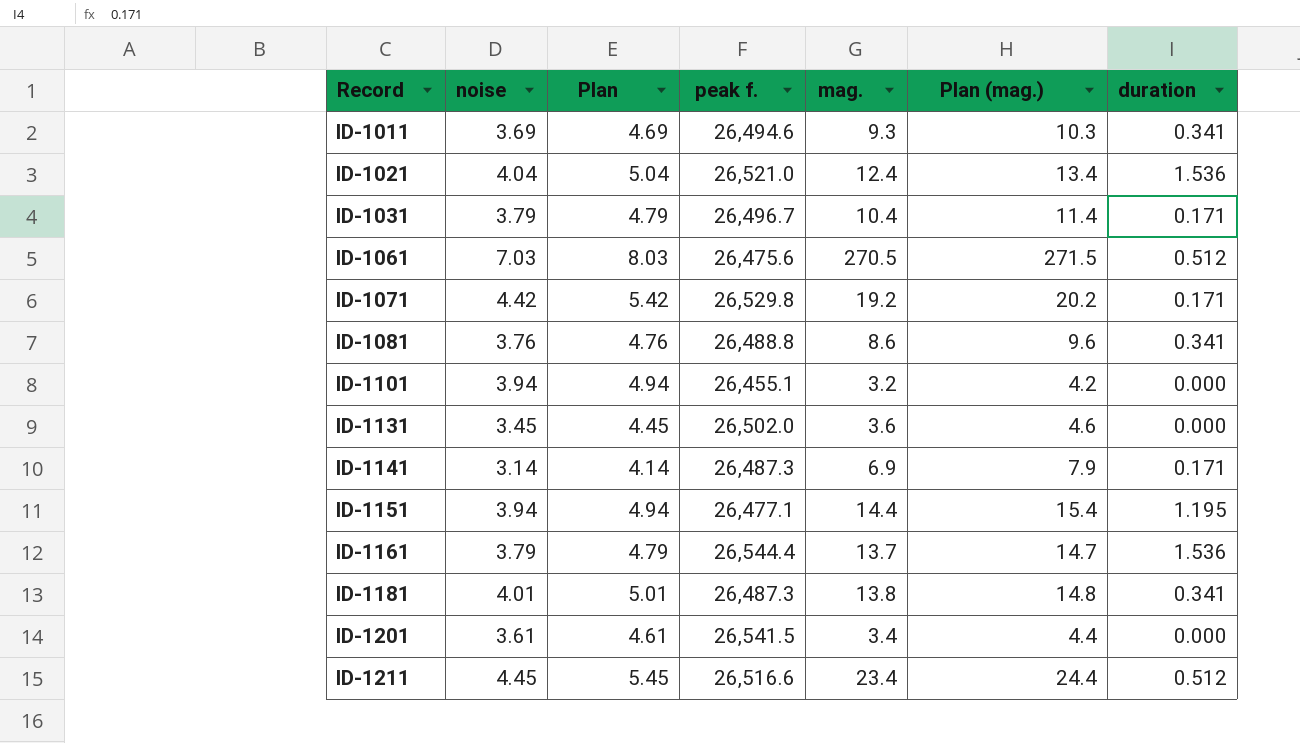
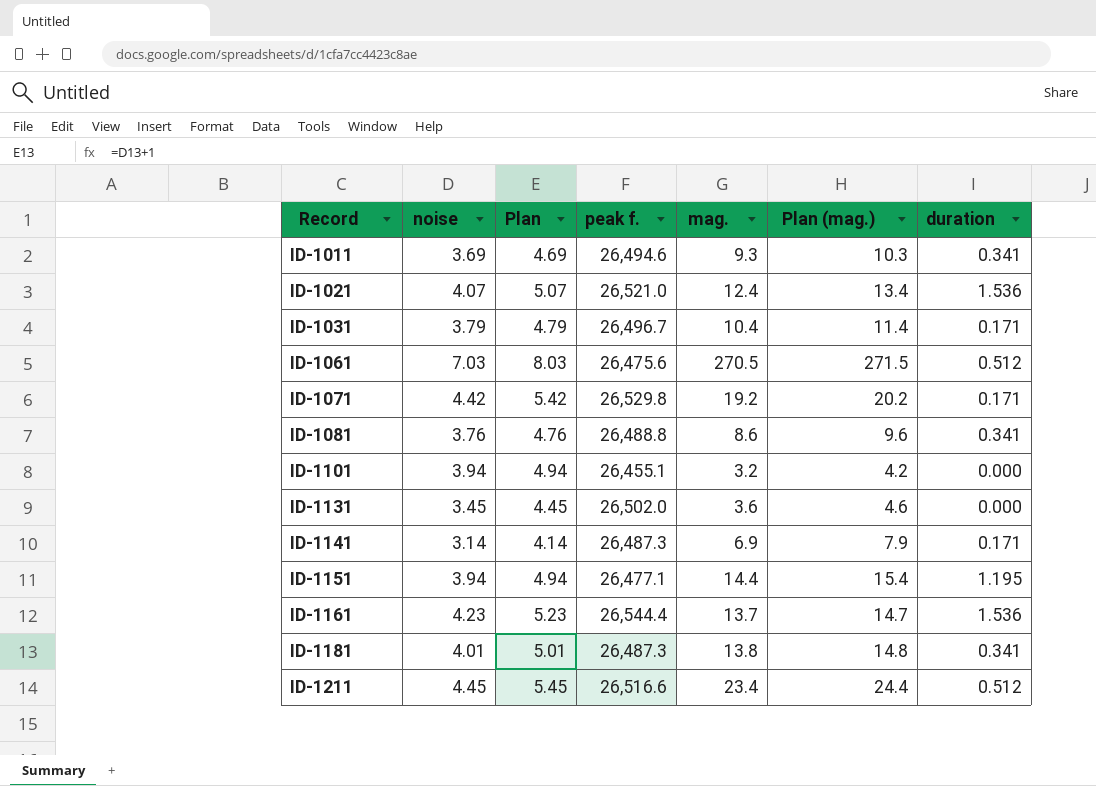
row ID-1201: 3.61 | 4.61 | 26,541.5 | 3.4 | 4.4 | 0.000 -> none
ID-1021 | noise: 4.04 -> 4.07
ID-1021 | Plan: 5.04 -> 5.07
ID-1161 | noise: 3.79 -> 4.23
ID-1161 | Plan: 4.79 -> 5.23

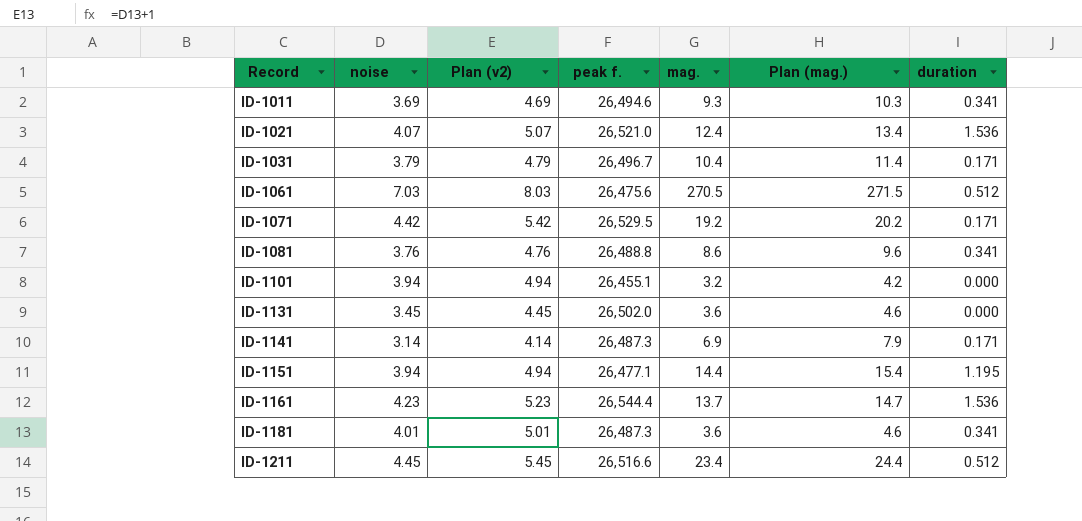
column name: Plan -> Plan (v2)
ID-1071 | peak f.: 26,529.8 -> 26,529.5
ID-1181 | mag.: 13.8 -> 3.6
ID-1181 | Plan (mag.): 14.8 -> 4.6

